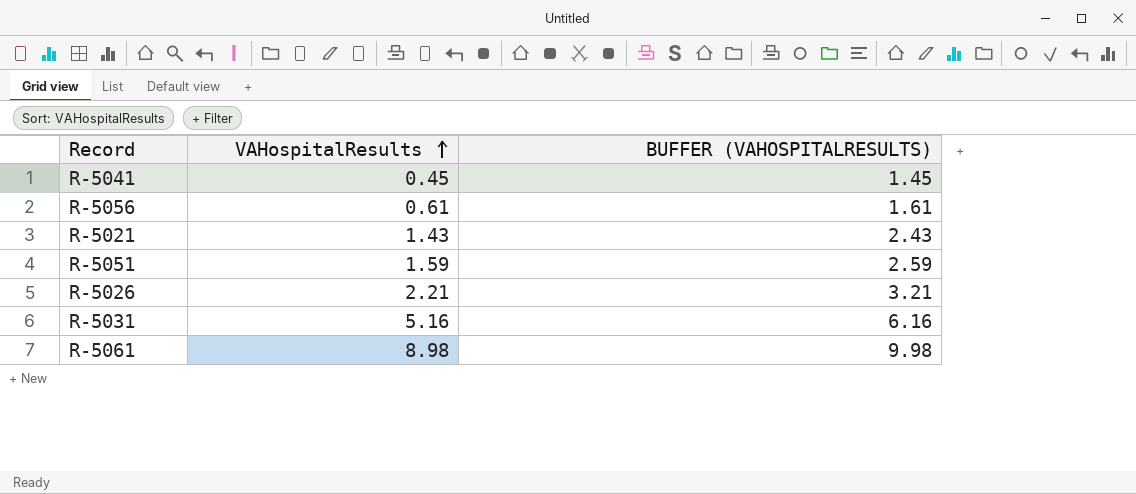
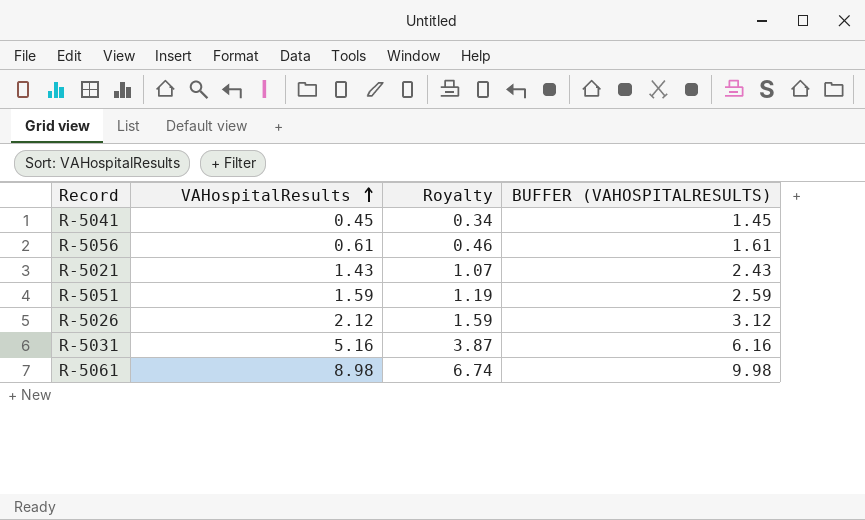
column Royalty | formula: none -> [VAHospitalResults] * 0.75
R-5026 | VAHospitalResults: 2.21 -> 2.12
R-5026 | BUFFER (VAHOSPITALRESULTS): 3.21 -> 3.12

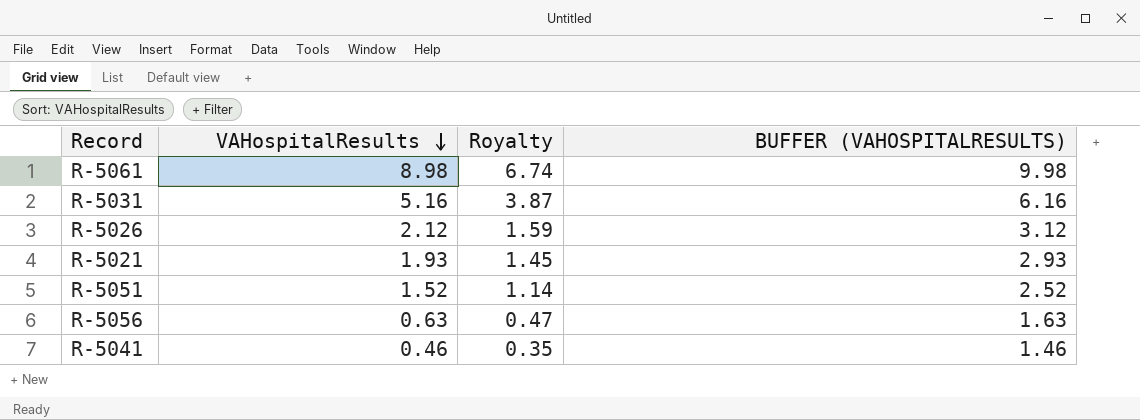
row order: VAHospitalResults ascending -> VAHospitalResults descending
R-5021 | VAHospitalResults: 1.43 -> 1.93
R-5021 | Royalty: 1.07 -> 1.45
R-5021 | BUFFER (VAHOSPITALRESULTS): 2.43 -> 2.93
R-5051 | VAHospitalResults: 1.59 -> 1.52
R-5051 | Royalty: 1.19 -> 1.14
R-5051 | BUFFER (VAHOSPITALRESULTS): 2.59 -> 2.52
R-5056 | VAHospitalResults: 0.61 -> 0.63
R-5056 | Royalty: 0.46 -> 0.47
R-5056 | BUFFER (VAHOSPITALRESULTS): 1.61 -> 1.63
R-5041 | VAHospitalResults: 0.45 -> 0.46
R-5041 | Royalty: 0.34 -> 0.35
R-5041 | BUFFER (VAHOSPITALRESULTS): 1.45 -> 1.46

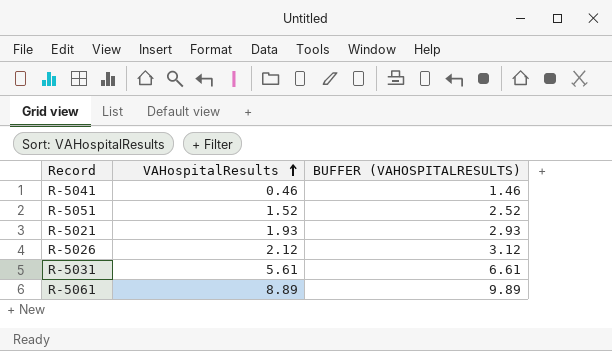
row order: VAHospitalResults descending -> VAHospitalResults ascending
column Royalty | formula: [VAHospitalResults] * 0.75 -> none
row R-5056: 0.63 | 0.47 | 1.63 -> none
R-5031 | VAHospitalResults: 5.16 -> 5.61
R-5031 | BUFFER (VAHOSPITALRESULTS): 6.16 -> 6.61
R-5061 | VAHospitalResults: 8.98 -> 8.89
R-5061 | BUFFER (VAHOSPITALRESULTS): 9.98 -> 9.89

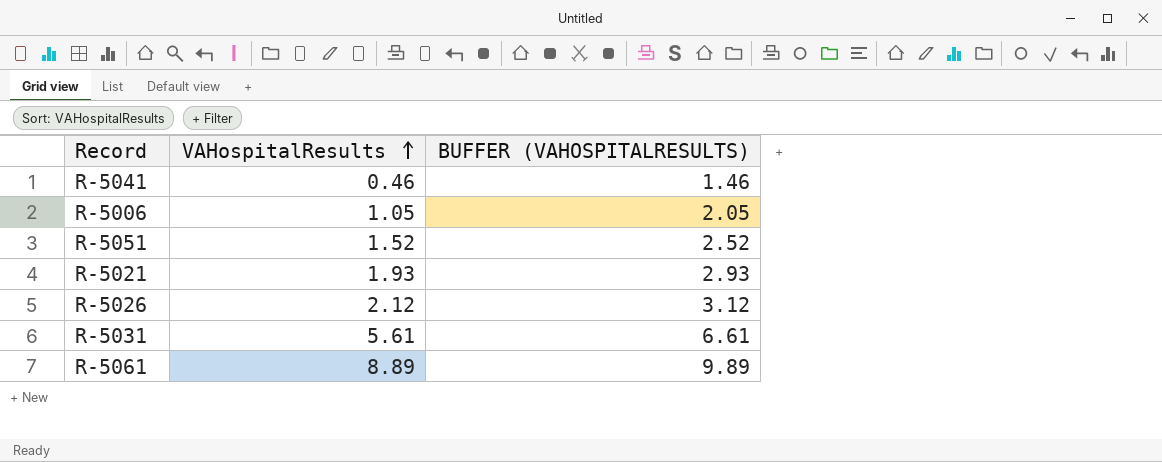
row R-5006: none -> 1.05 | 2.05

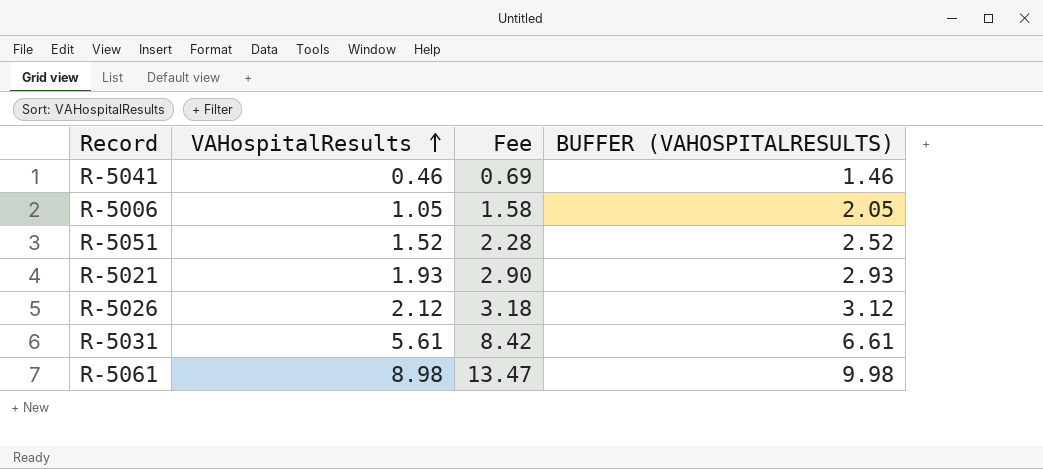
column Fee | formula: none -> [VAHospitalResults] * 1.5
R-5061 | VAHospitalResults: 8.89 -> 8.98
R-5061 | BUFFER (VAHOSPITALRESULTS): 9.89 -> 9.98

